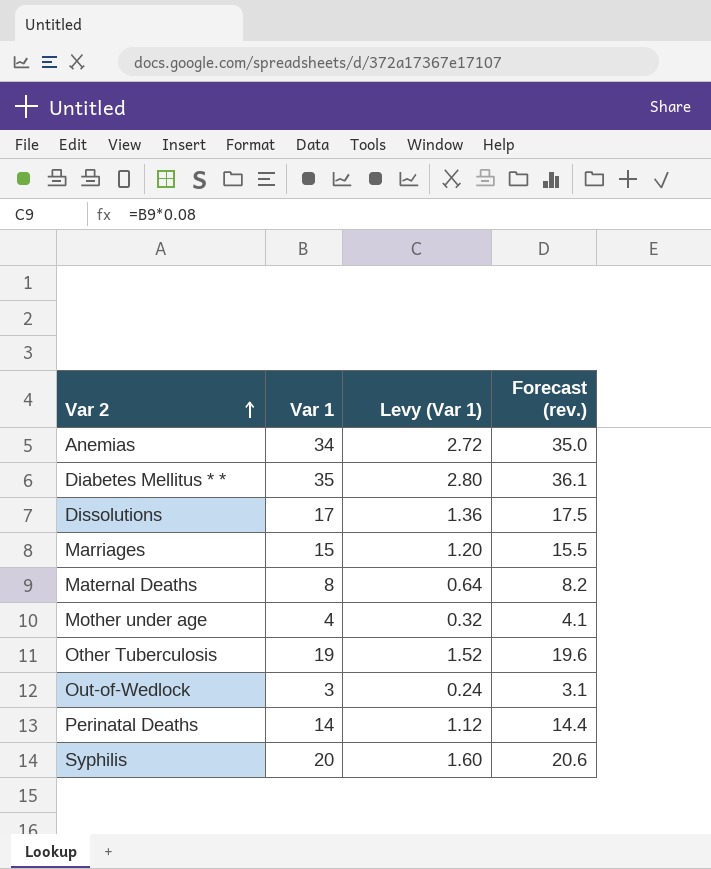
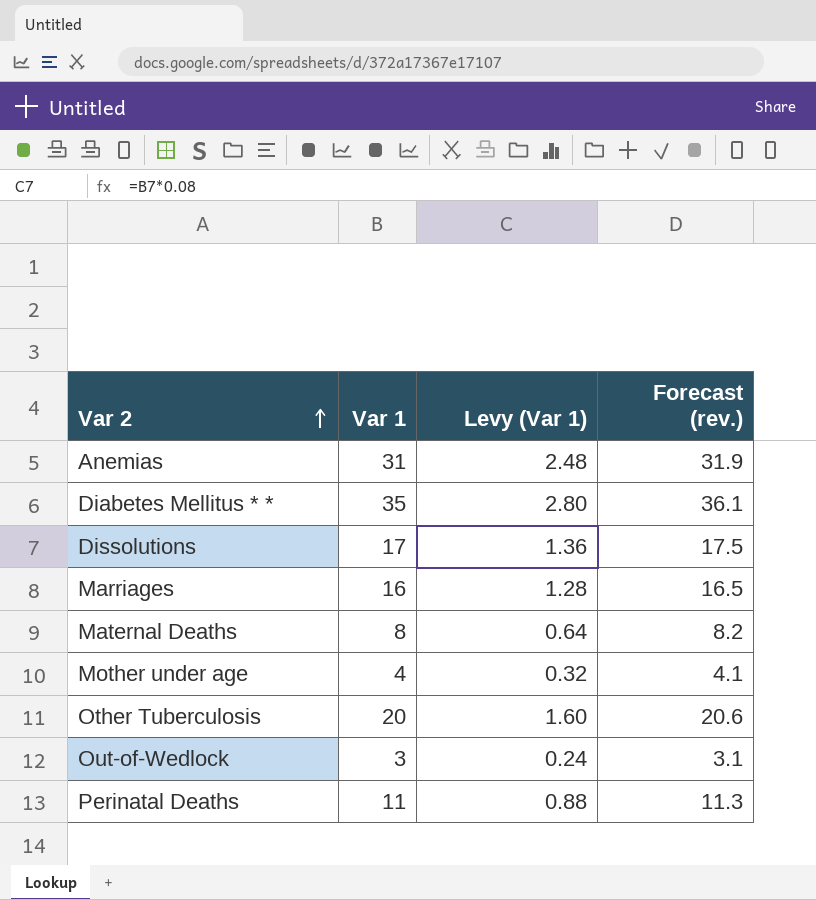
row Syphilis: 20 | 1.60 | 20.6 -> none
Anemias | Var 1: 34 -> 31
Anemias | Levy (Var 1): 2.72 -> 2.48
Anemias | Forecast (rev.): 35.0 -> 31.9
Marriages | Var 1: 15 -> 16
Marriages | Levy (Var 1): 1.20 -> 1.28
Marriages | Forecast (rev.): 15.5 -> 16.5
Other Tuberculosis | Var 1: 19 -> 20
Other Tuberculosis | Levy (Var 1): 1.52 -> 1.60
Other Tuberculosis | Forecast (rev.): 19.6 -> 20.6
Perinatal Deaths | Var 1: 14 -> 11
Perinatal Deaths | Levy (Var 1): 1.12 -> 0.88
Perinatal Deaths | Forecast (rev.): 14.4 -> 11.3

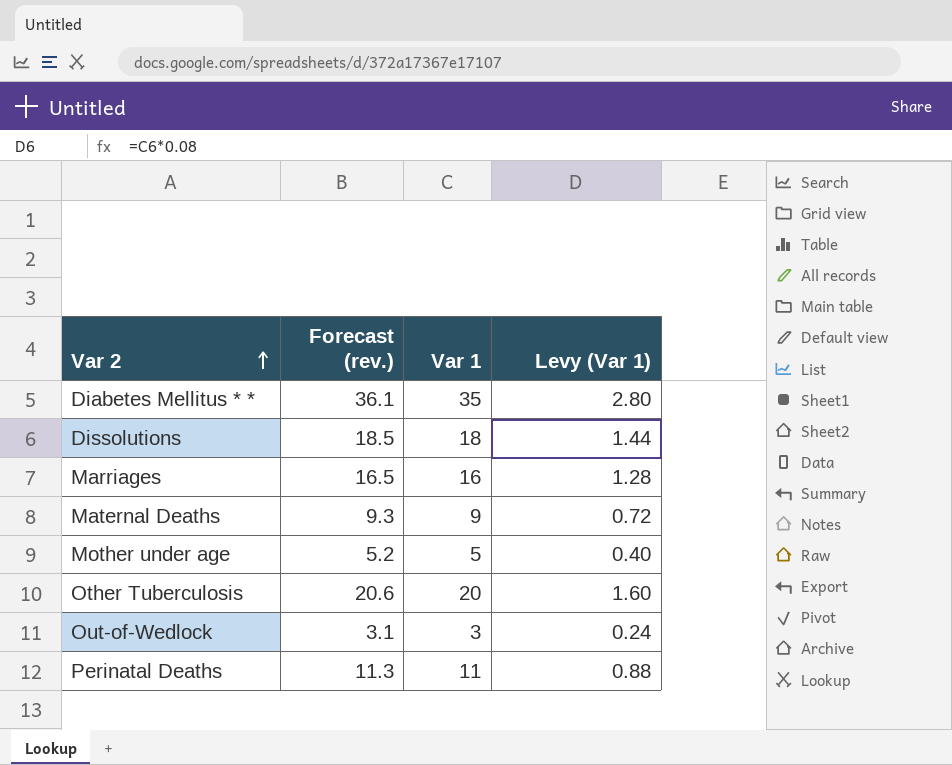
column Forecast (rev.) | position: 4 -> 2
row Anemias: 31 | 2.48 | 31.9 -> none
Dissolutions | Forecast (rev.): 17.5 -> 18.5
Dissolutions | Var 1: 17 -> 18
Dissolutions | Levy (Var 1): 1.36 -> 1.44
Maternal Deaths | Forecast (rev.): 8.2 -> 9.3
Maternal Deaths | Var 1: 8 -> 9
Maternal Deaths | Levy (Var 1): 0.64 -> 0.72
Mother under age | Forecast (rev.): 4.1 -> 5.2
Mother under age | Var 1: 4 -> 5
Mother under age | Levy (Var 1): 0.32 -> 0.40

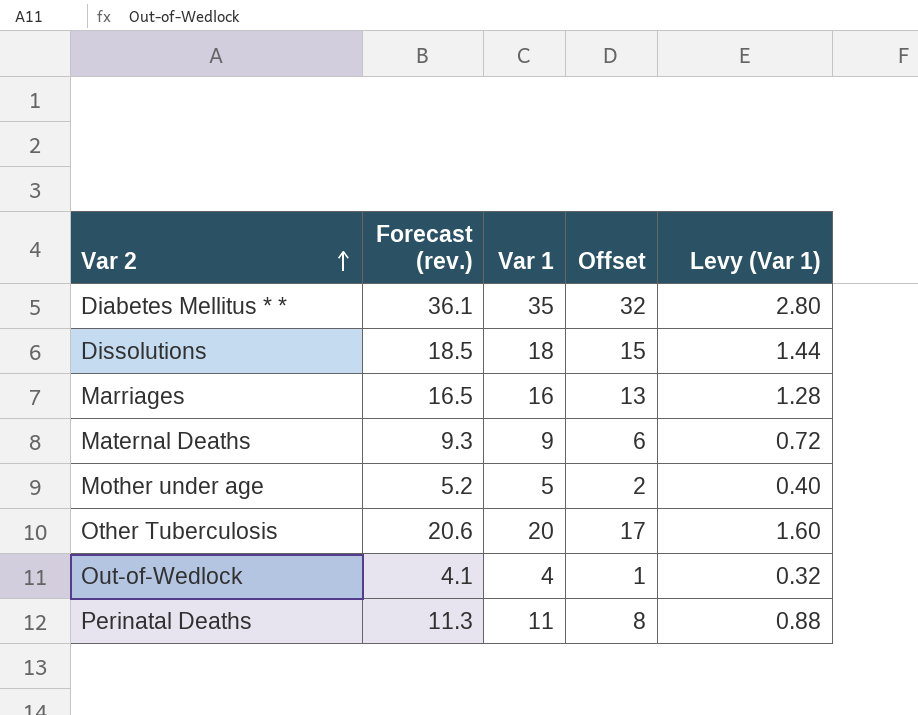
column Offset | formula: none -> [Var 1] - 3
Out-of-Wedlock | Forecast (rev.): 3.1 -> 4.1
Out-of-Wedlock | Var 1: 3 -> 4
Out-of-Wedlock | Levy (Var 1): 0.24 -> 0.32

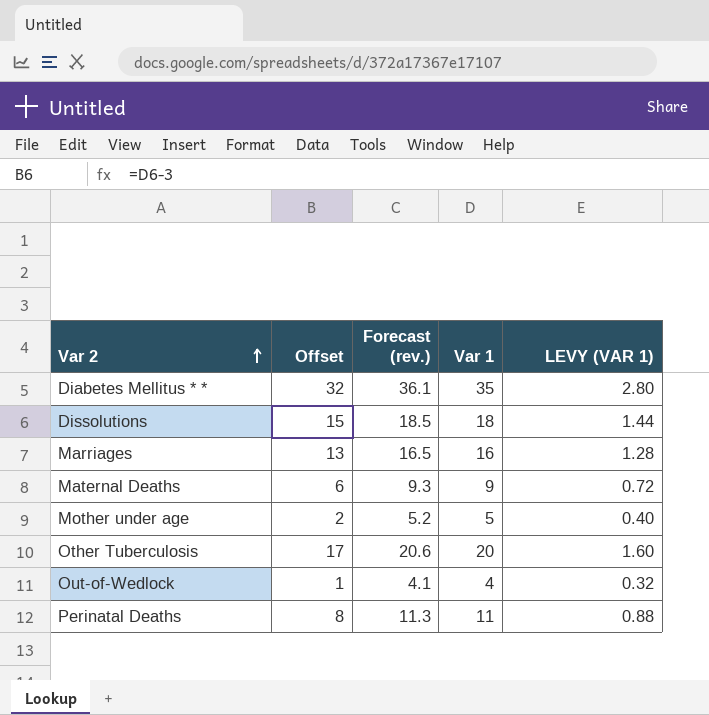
column Offset | position: 4 -> 2
column name: Levy (Var 1) -> LEVY (VAR 1)

